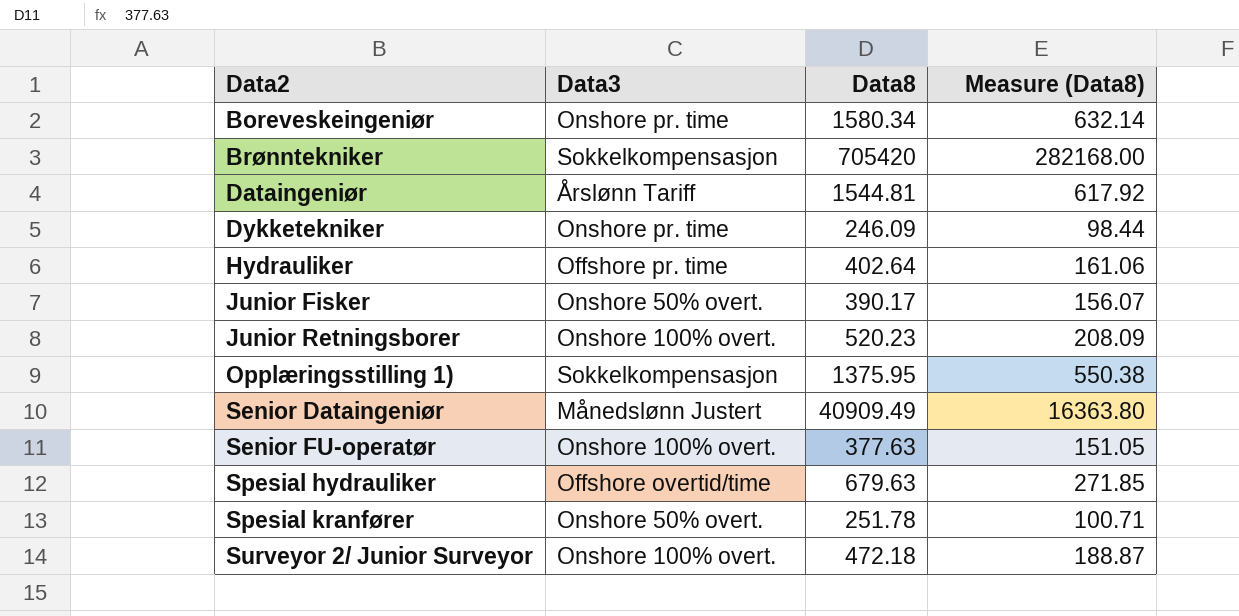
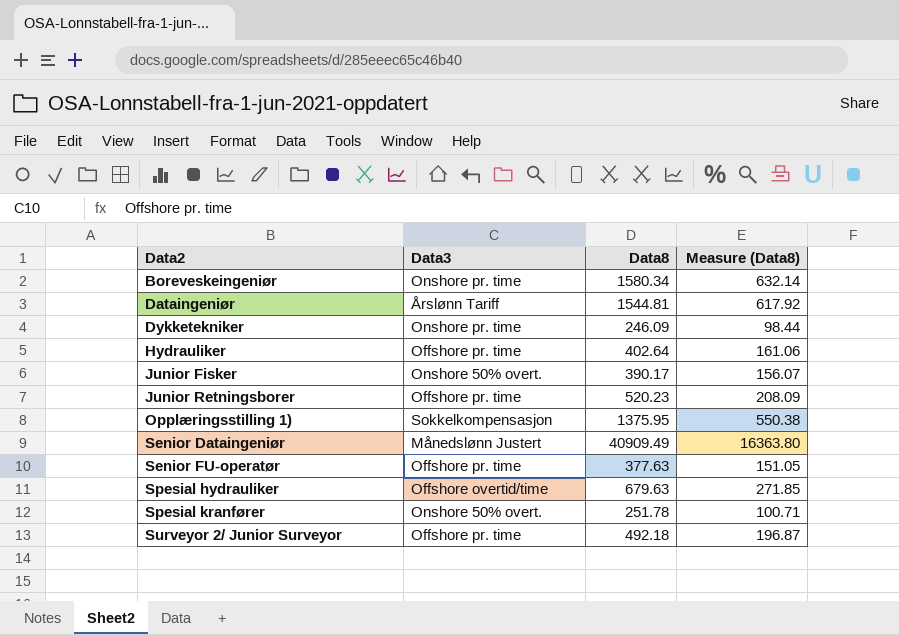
row Brønntekniker: Sokkelkompensasjon | 705420 | 282168.00 -> none
Junior Retningsborer | Data3: Onshore 100% overt. -> Offshore pr. time
Senior FU-operatør | Data3: Onshore 100% overt. -> Offshore pr. time
Surveyor 2/ Junior Surveyor | Data3: Onshore 100% overt. -> Offshore pr. time
Surveyor 2/ Junior Surveyor | Data8: 472.18 -> 492.18
Surveyor 2/ Junior Surveyor | Measure (Data8): 188.87 -> 196.87

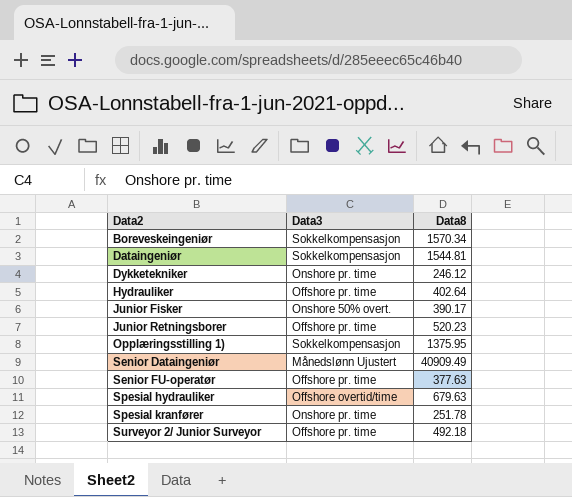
column Measure (Data8) | formula: [Data8] * 0.4 -> none
Boreveskeingeniør | Data3: Onshore pr. time -> Sokkelkompensasjon
Boreveskeingeniør | Data8: 1580.34 -> 1570.34
Dataingeniør | Data3: Årslønn Tariff -> Sokkelkompensasjon
Dykketekniker | Data8: 246.09 -> 246.12
Senior Dataingeniør | Data3: Månedslønn Justert -> Månedslønn Ujustert
Spesial kranfører | Data3: Onshore 50% overt. -> Onshore pr. time

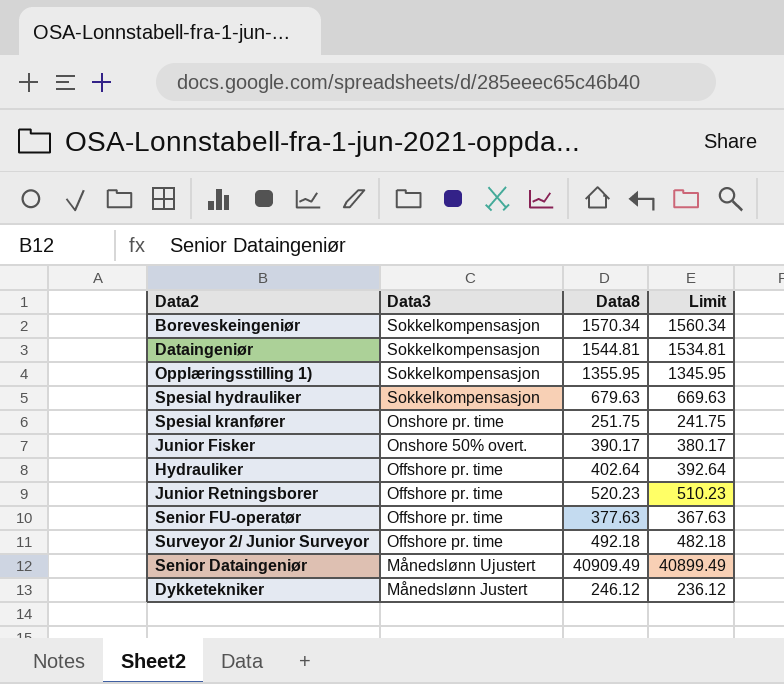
row order: Data2 ascending -> Data3 descending
column Limit | formula: none -> [Data8] - 10
Opplæringsstilling 1) | Data8: 1375.95 -> 1355.95
Spesial hydrauliker | Data3: Offshore overtid/time -> Sokkelkompensasjon
Spesial kranfører | Data8: 251.78 -> 251.75
Dykketekniker | Data3: Onshore pr. time -> Månedslønn Justert

